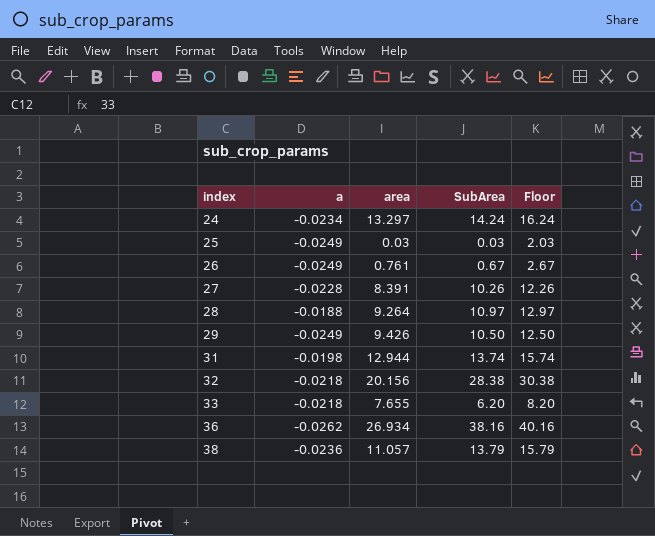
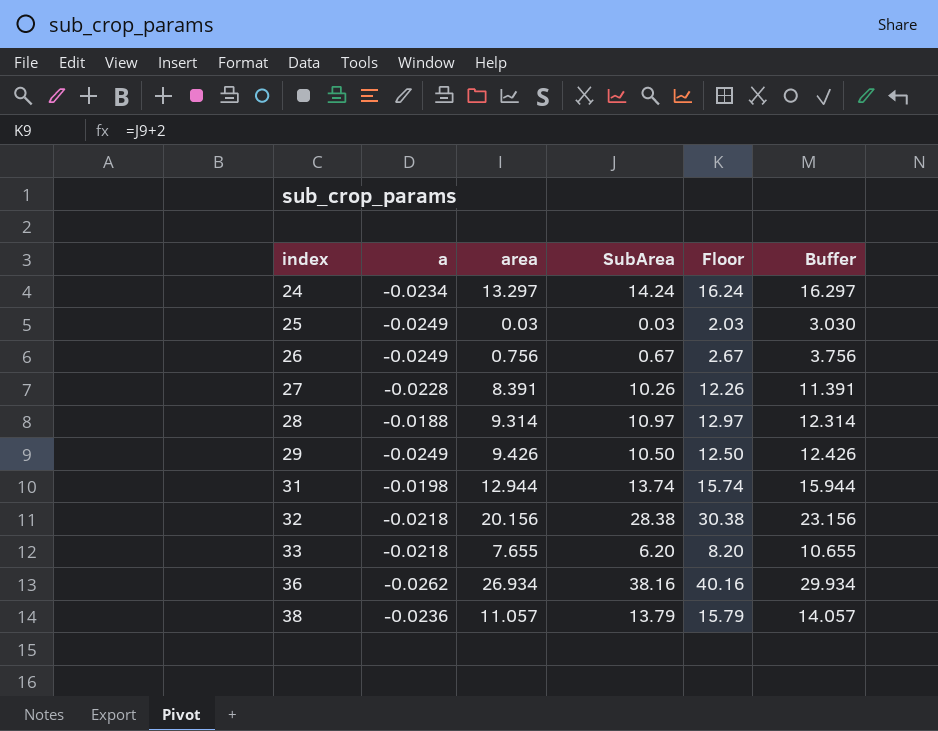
column Buffer | formula: none -> [area] + 3
26 | area: 0.761 -> 0.756
28 | area: 9.264 -> 9.314

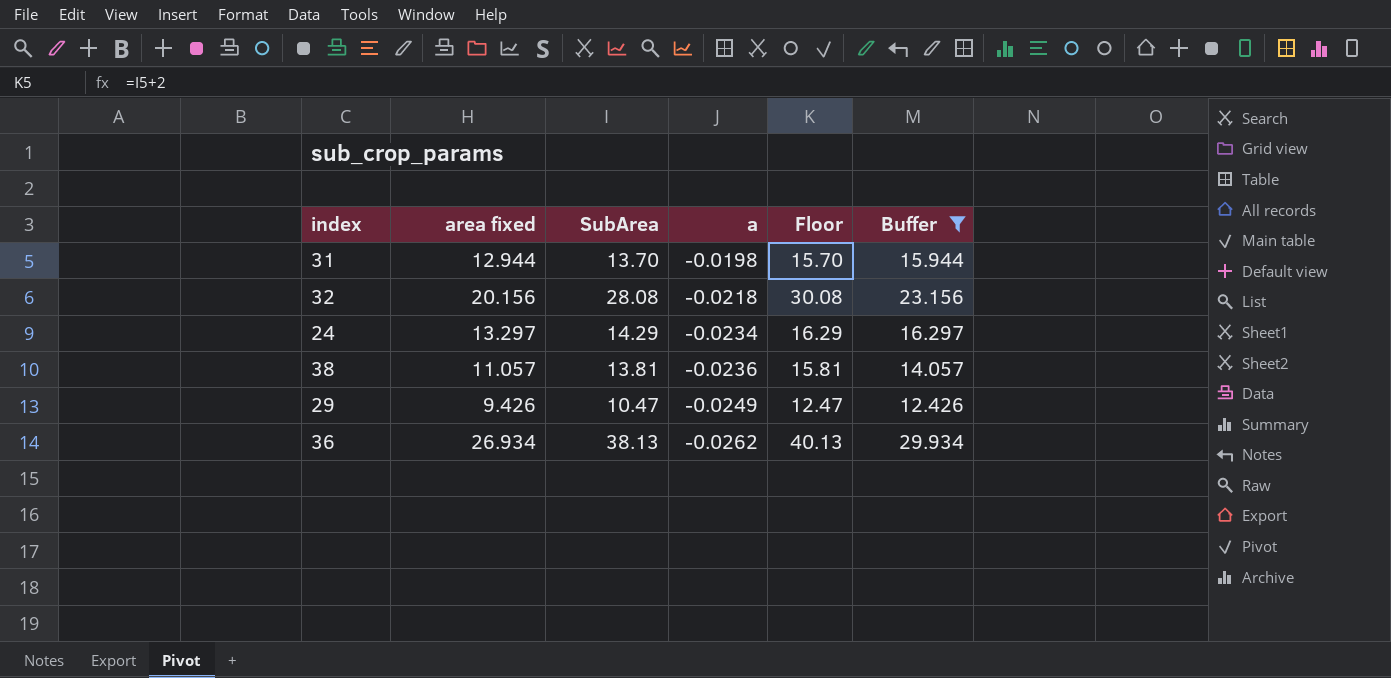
filter: none -> Buffer >= 12.426
row order: index ascending -> a descending
column name: area -> area fixed
column a | position: 2 -> 4
31 | SubArea: 13.74 -> 13.70
31 | Floor: 15.74 -> 15.70
32 | SubArea: 28.38 -> 28.08
32 | Floor: 30.38 -> 30.08
24 | SubArea: 14.24 -> 14.29
24 | Floor: 16.24 -> 16.29
38 | SubArea: 13.79 -> 13.81
38 | Floor: 15.79 -> 15.81
29 | SubArea: 10.50 -> 10.47
29 | Floor: 12.50 -> 12.47
36 | SubArea: 38.16 -> 38.13
36 | Floor: 40.16 -> 40.13

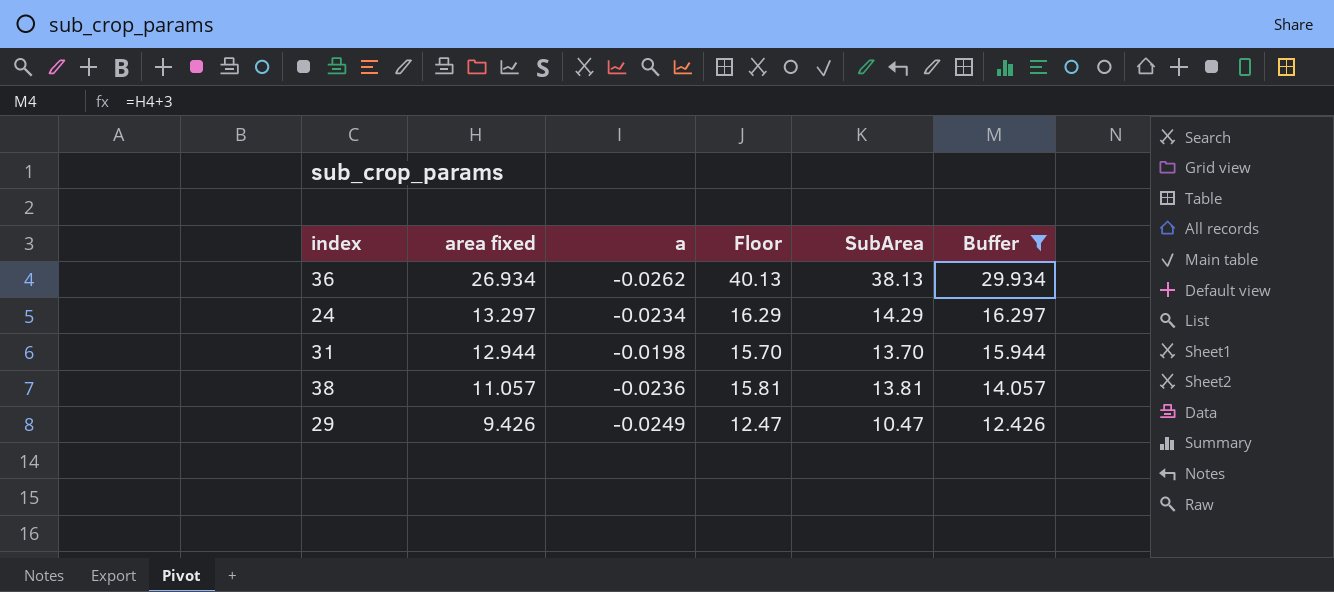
row order: a descending -> area fixed descending
column SubArea | position: 3 -> 5
row 32: 20.156 | 28.08 | -0.0218 | 30.08 | 23.156 -> none

